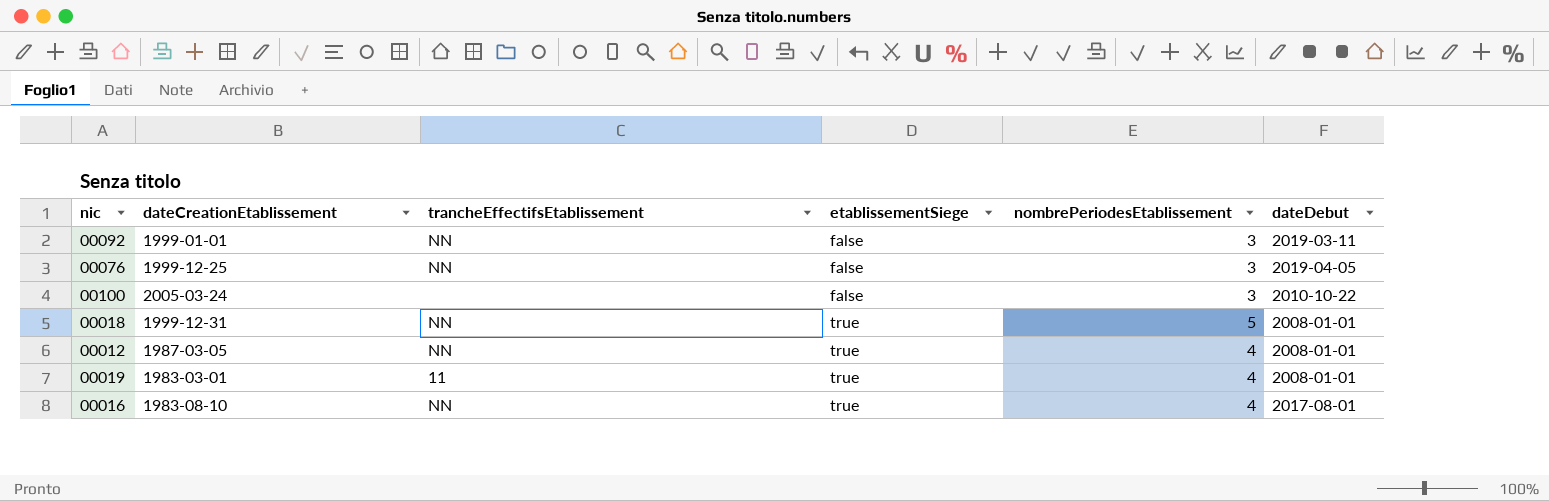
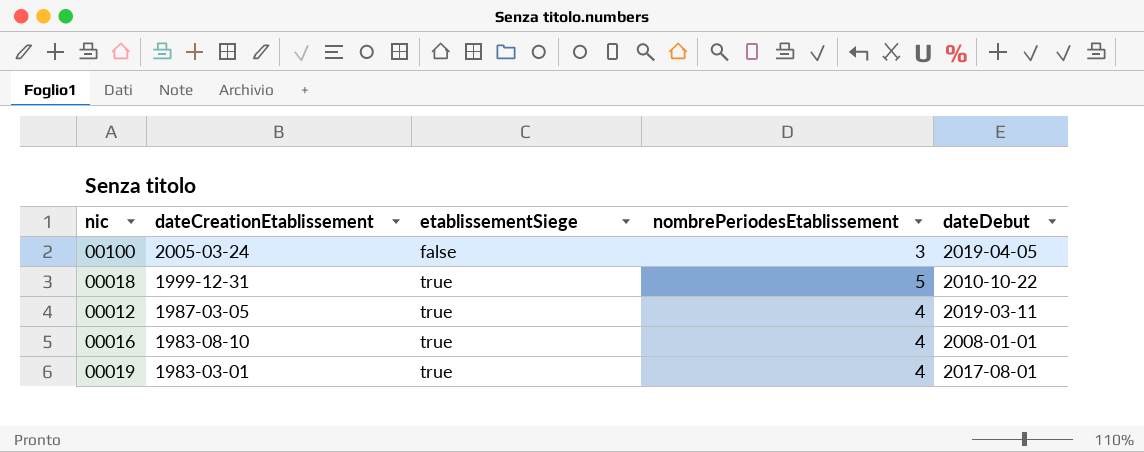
row order: etablissementSiege ascending -> dateCreationEtablissement descending
column trancheEffectifsEtablissement | position: 3 -> none
row 00092: 1999-01-01 | NN | false | 3 | 2019-03-11 -> none
row 00076: 1999-12-25 | NN | false | 3 | 2019-04-05 -> none
00100 | dateDebut: 2010-10-22 -> 2019-04-05
00018 | dateDebut: 2008-01-01 -> 2010-10-22
00012 | dateDebut: 2008-01-01 -> 2019-03-11
00016 | dateDebut: 2017-08-01 -> 2008-01-01
00019 | dateDebut: 2008-01-01 -> 2017-08-01

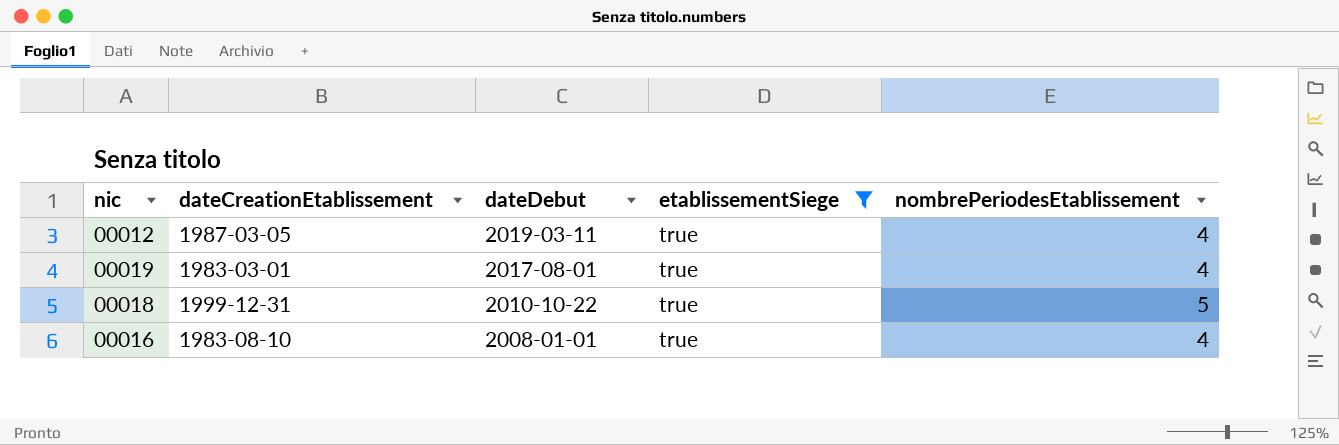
filter: none -> etablissementSiege = true
row order: dateCreationEtablissement descending -> dateDebut descending
column dateDebut | position: 5 -> 3

